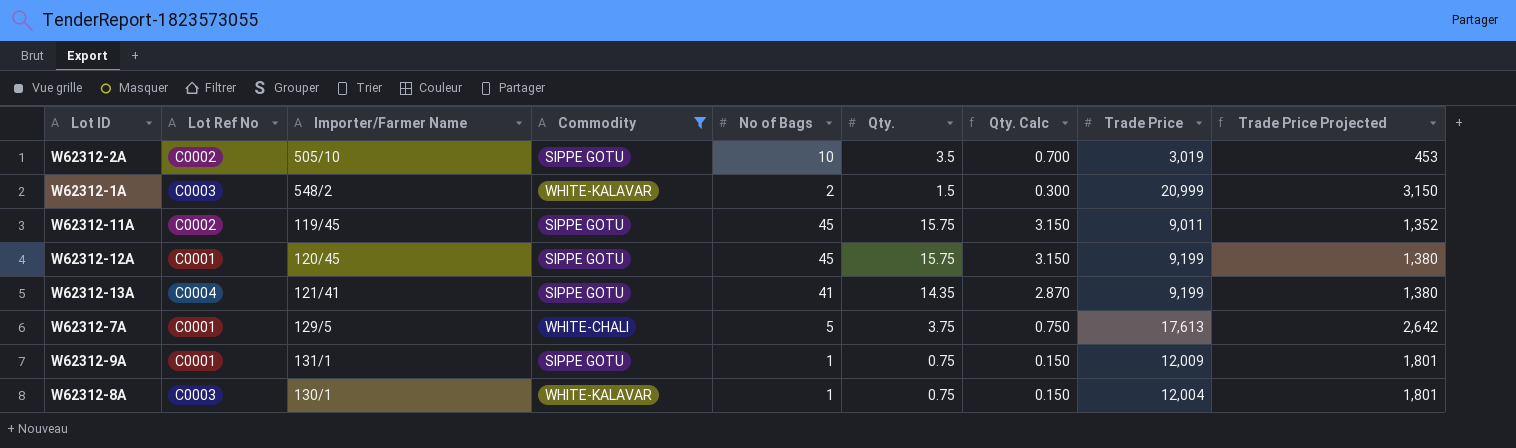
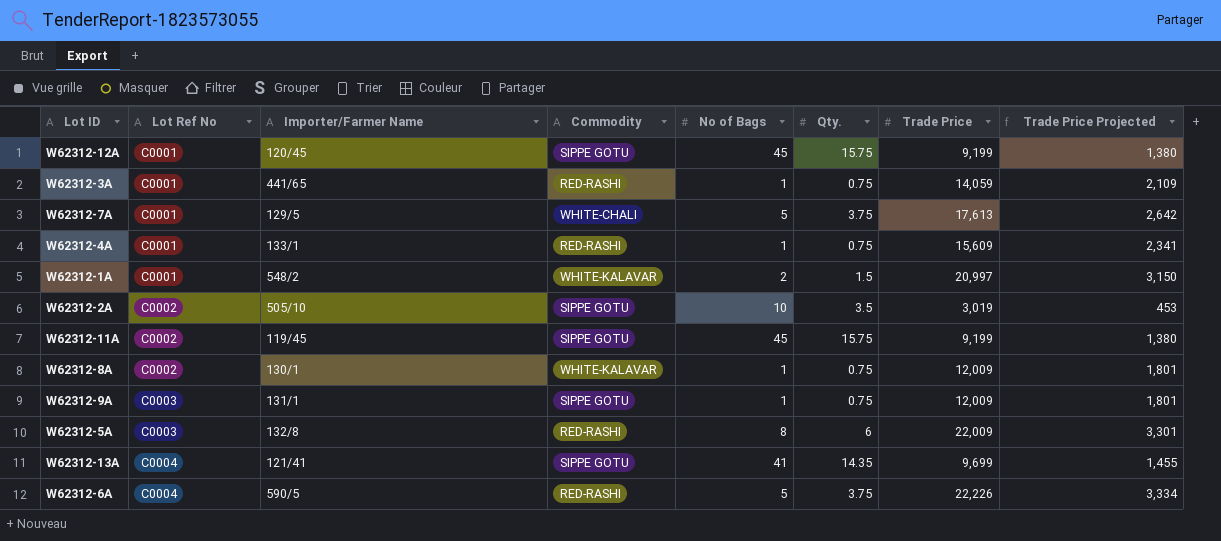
filter: Commodity != RED-RASHI -> none
row order: none -> Lot Ref No ascending
column Qty. Calc | formula: [Qty.] * 0.2 -> none
W62312-1A | Lot Ref No: C0003 -> C0001
W62312-1A | Trade Price: 20,999 -> 20,997
W62312-11A | Trade Price: 9,011 -> 9,199
W62312-11A | Trade Price Projected: 1,352 -> 1,380
W62312-8A | Lot Ref No: C0003 -> C0002
W62312-8A | Trade Price: 12,004 -> 12,009
W62312-9A | Lot Ref No: C0001 -> C0003
W62312-13A | Trade Price: 9,199 -> 9,699
W62312-13A | Trade Price Projected: 1,380 -> 1,455

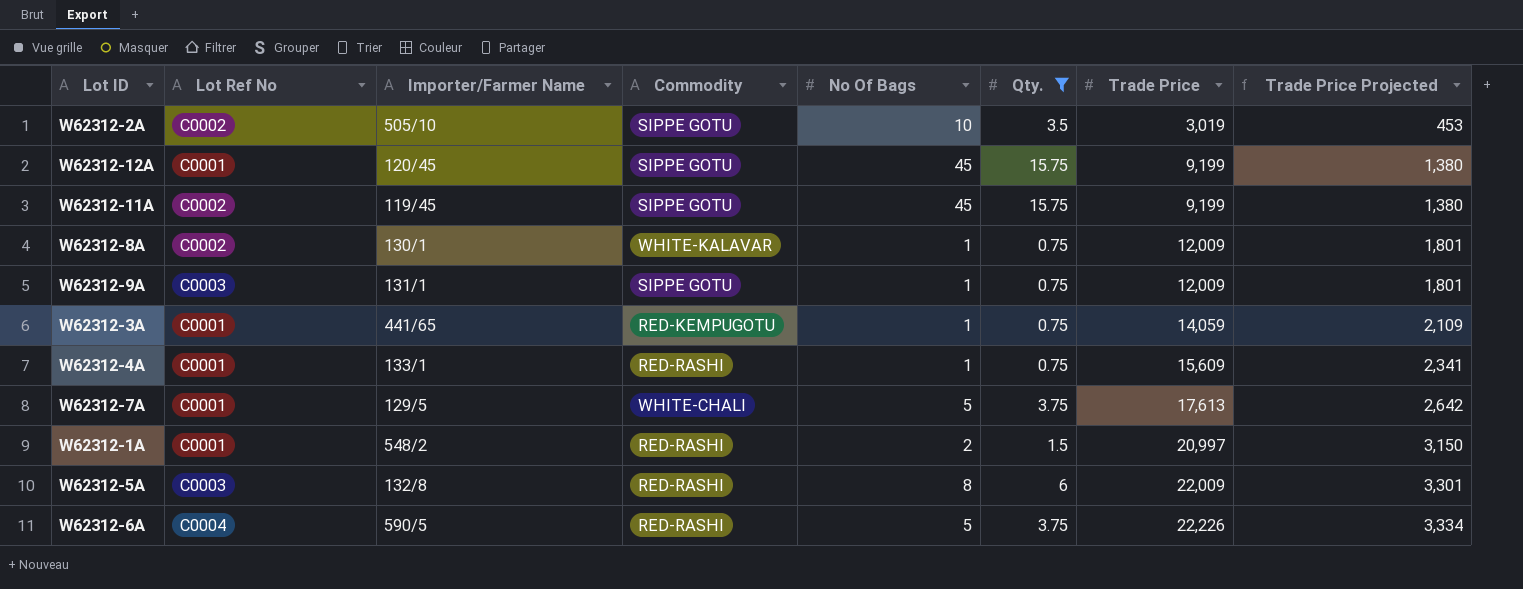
filter: none -> Qty. != 14.35
row order: Lot Ref No ascending -> Trade Price ascending
column name: No of Bags -> No Of Bags
W62312-3A | Commodity: RED-RASHI -> RED-KEMPUGOTU
W62312-1A | Commodity: WHITE-KALAVAR -> RED-RASHI

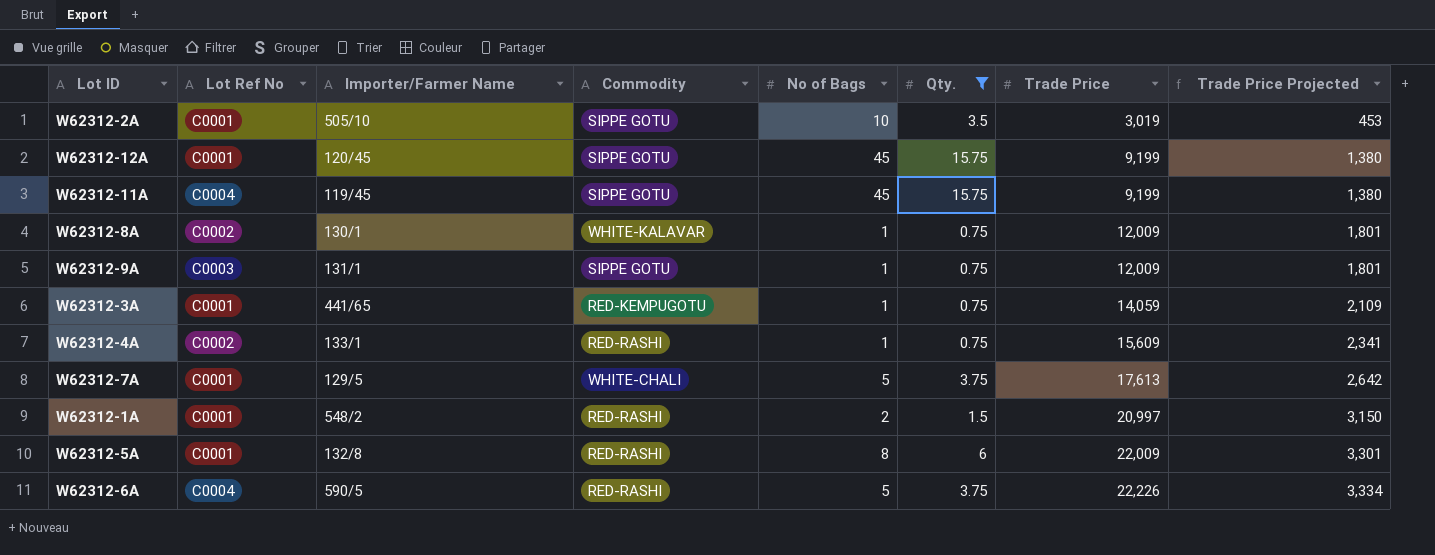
column name: No Of Bags -> No of Bags
W62312-2A | Lot Ref No: C0002 -> C0001
W62312-11A | Lot Ref No: C0002 -> C0004
W62312-4A | Lot Ref No: C0001 -> C0002
W62312-5A | Lot Ref No: C0003 -> C0001

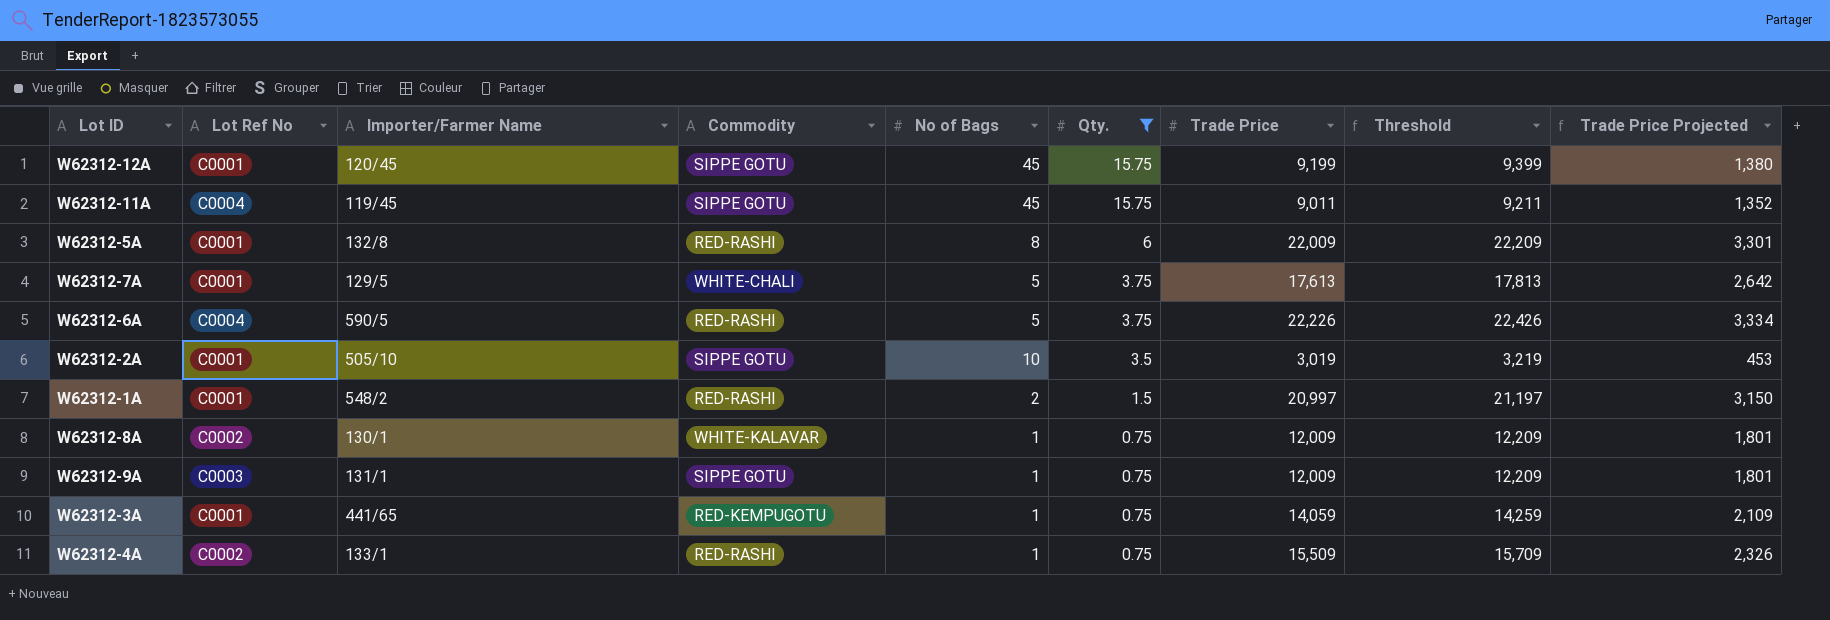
row order: Trade Price ascending -> Qty. descending
column Threshold | formula: none -> [Trade Price] + 200
W62312-11A | Trade Price: 9,199 -> 9,011
W62312-11A | Trade Price Projected: 1,380 -> 1,352
W62312-4A | Trade Price: 15,609 -> 15,509
W62312-4A | Trade Price Projected: 2,341 -> 2,326

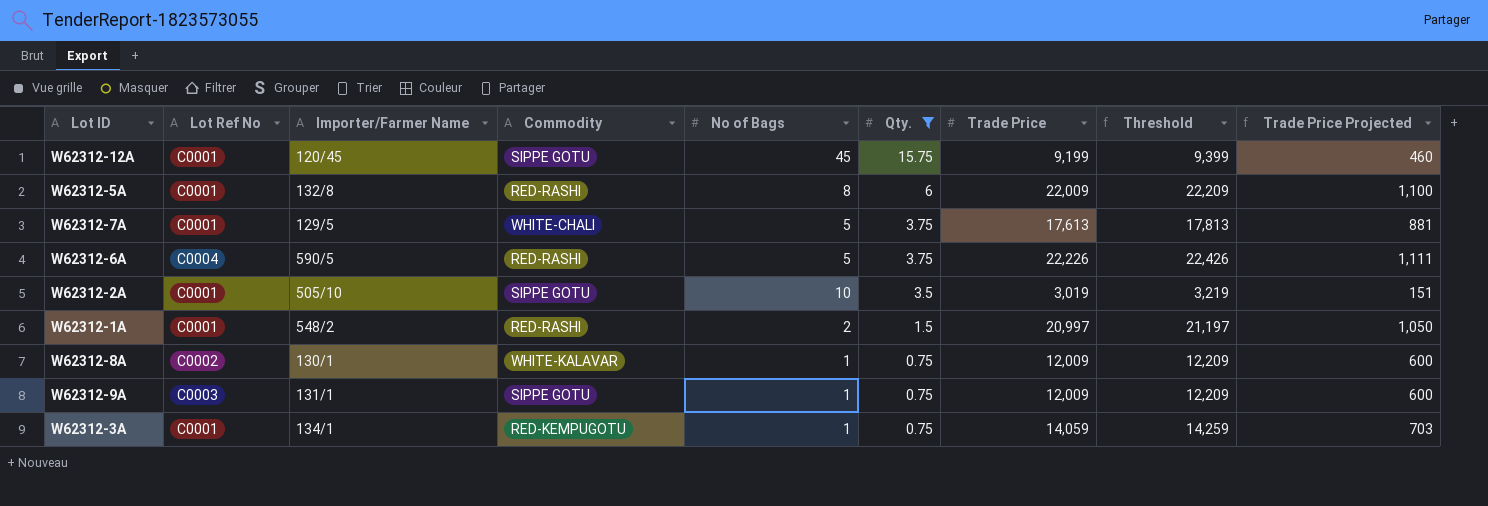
column Trade Price Projected | formula: [Trade Price] * 0.15 -> [Trade Price] * 0.05
row W62312-11A: C0004 | 119/45 | SIPPE GOTU | 45 | 15.75 | 9,011 | 9,211 | 1,352 -> none
row W62312-4A: C0002 | 133/1 | RED-RASHI | 1 | 0.75 | 15,509 | 15,709 | 2,326 -> none
W62312-3A | Importer/Farmer Name: 441/65 -> 134/1

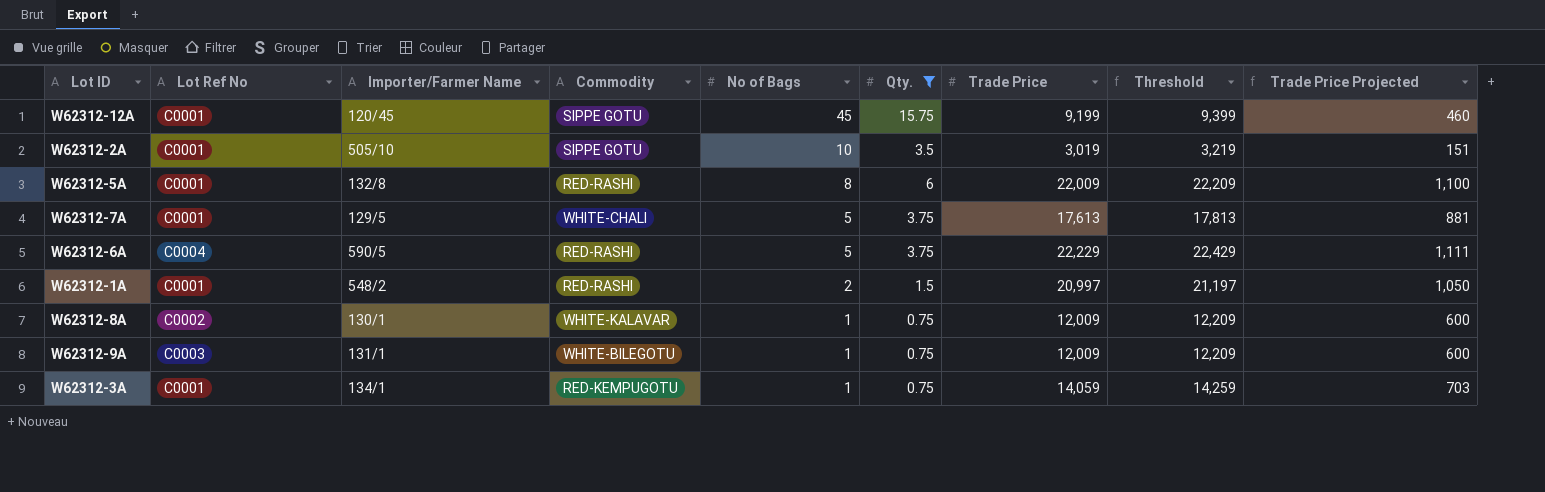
row order: Qty. descending -> No of Bags descending
W62312-6A | Trade Price: 22,226 -> 22,229
W62312-6A | Threshold: 22,426 -> 22,429
W62312-9A | Commodity: SIPPE GOTU -> WHITE-BILEGOTU

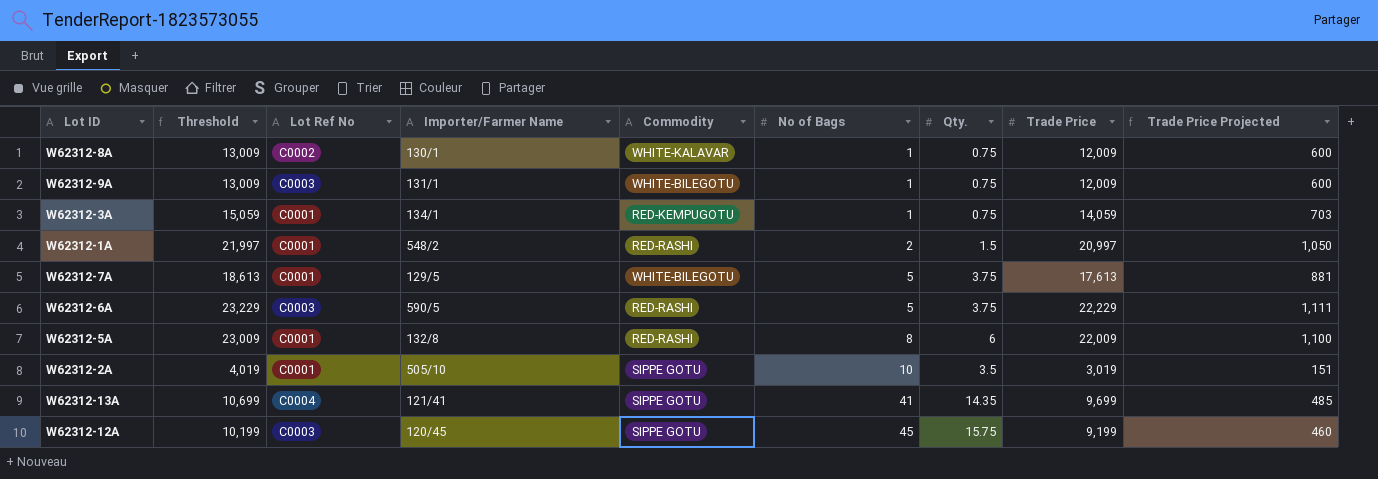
filter: Qty. != 14.35 -> none
row order: No of Bags descending -> No of Bags ascending
column Threshold | formula: [Trade Price] + 200 -> [Trade Price] + 1000
column Threshold | position: 8 -> 2
W62312-7A | Commodity: WHITE-CHALI -> WHITE-BILEGOTU
W62312-6A | Lot Ref No: C0004 -> C0003
W62312-12A | Lot Ref No: C0001 -> C0003

